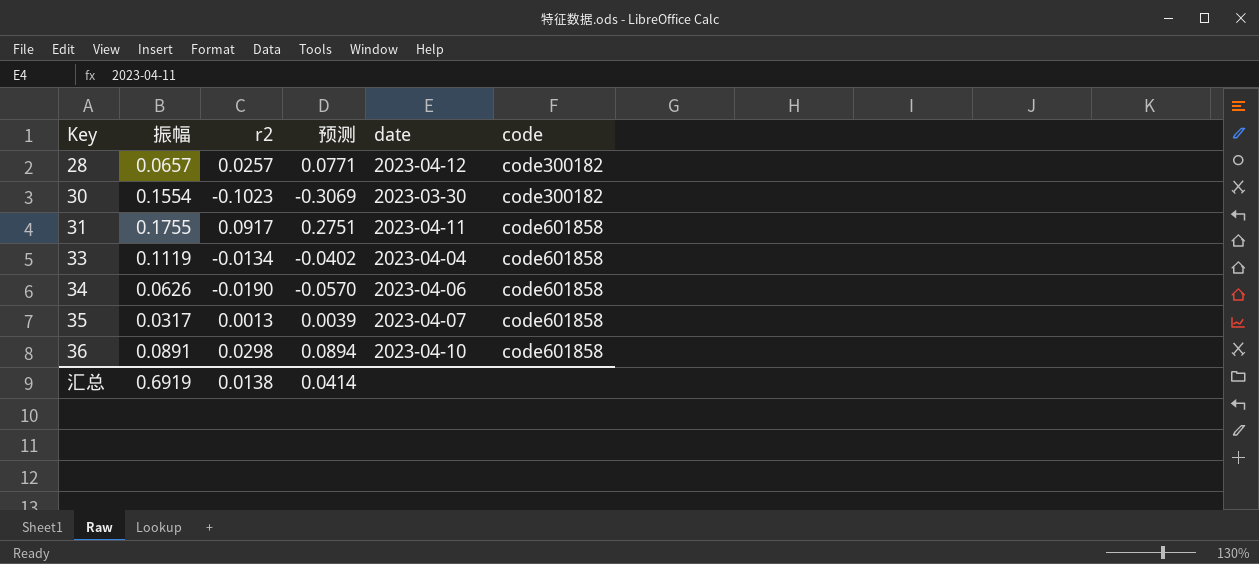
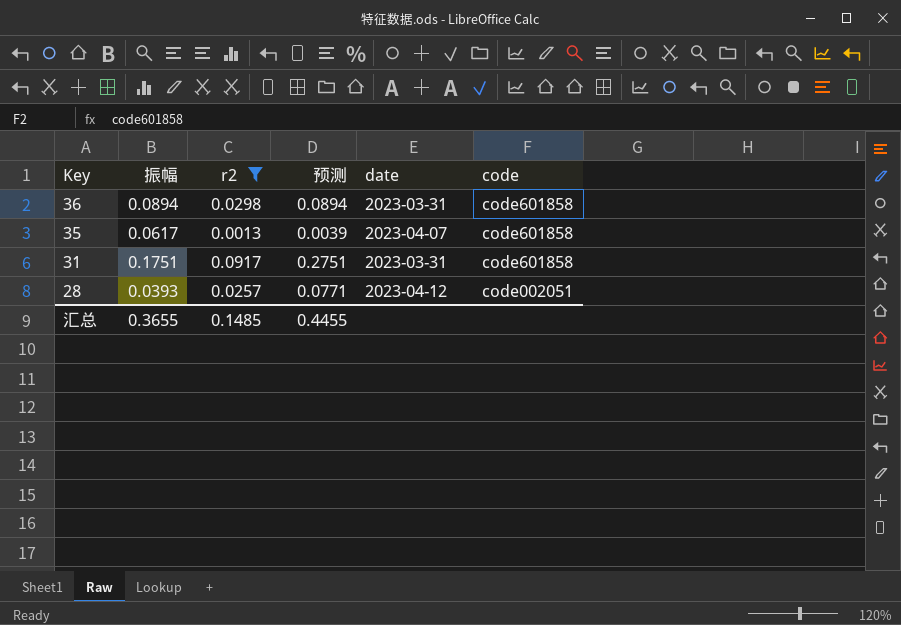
filter: none -> r2 >= 0.0013
row order: Key ascending -> Key descending
36 | 振幅: 0.0891 -> 0.0894
36 | date: 2023-04-10 -> 2023-03-31
35 | 振幅: 0.0317 -> 0.0617
31 | 振幅: 0.1755 -> 0.1751
31 | date: 2023-04-11 -> 2023-03-31
28 | 振幅: 0.0657 -> 0.0393
28 | code: code300182 -> code002051
汇总 | 振幅: 0.6919 -> 0.3655
汇总 | r2: 0.0138 -> 0.1485
汇总 | 预测: 0.0414 -> 0.4455

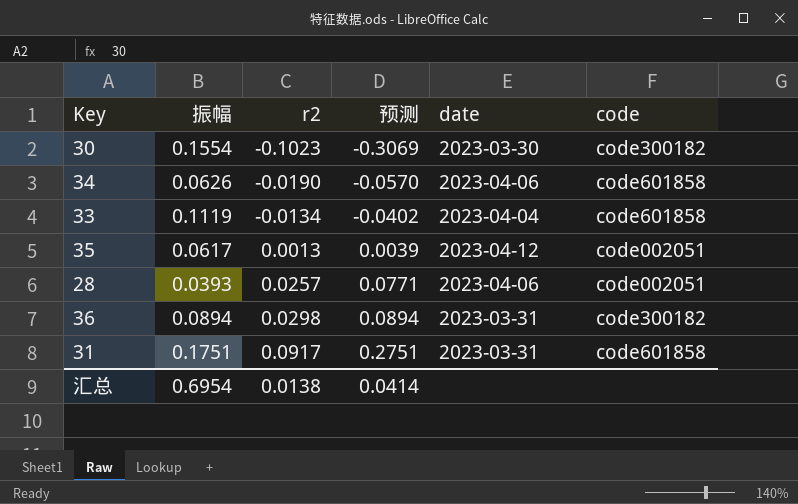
filter: r2 >= 0.0013 -> none
row order: Key descending -> r2 ascending
35 | date: 2023-04-07 -> 2023-04-12
35 | code: code601858 -> code002051
28 | date: 2023-04-12 -> 2023-04-06
36 | code: code601858 -> code300182
汇总 | 振幅: 0.3655 -> 0.6954
汇总 | r2: 0.1485 -> 0.0138
汇总 | 预测: 0.4455 -> 0.0414

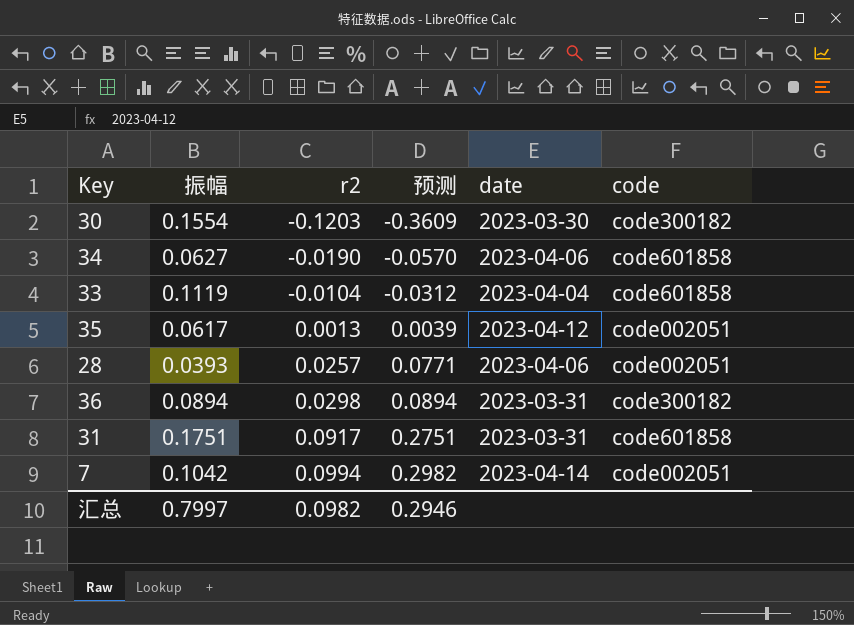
30 | r2: -0.1023 -> -0.1203
30 | 预测: -0.3069 -> -0.3609
34 | 振幅: 0.0626 -> 0.0627
33 | r2: -0.0134 -> -0.0104
33 | 预测: -0.0402 -> -0.0312
row 7: none -> 0.1042 | 0.0994 | 0.2982 | 2023-04-14 | code002051
汇总 | 振幅: 0.6954 -> 0.7997
汇总 | r2: 0.0138 -> 0.0982
汇总 | 预测: 0.0414 -> 0.2946

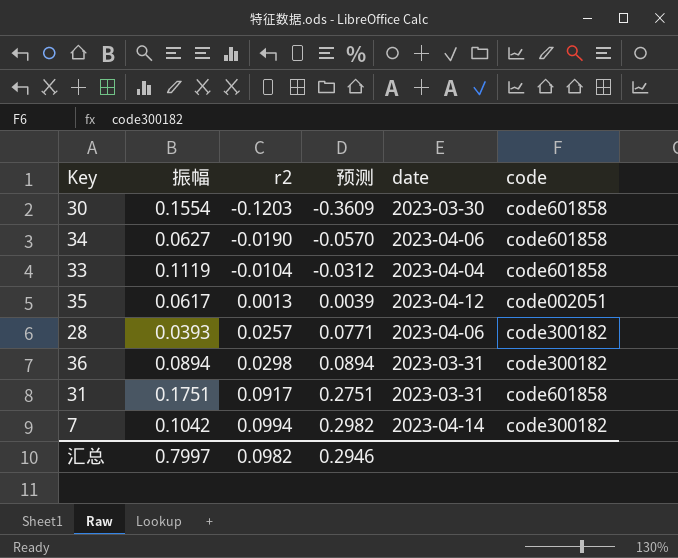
30 | code: code300182 -> code601858
28 | code: code002051 -> code300182
7 | code: code002051 -> code300182

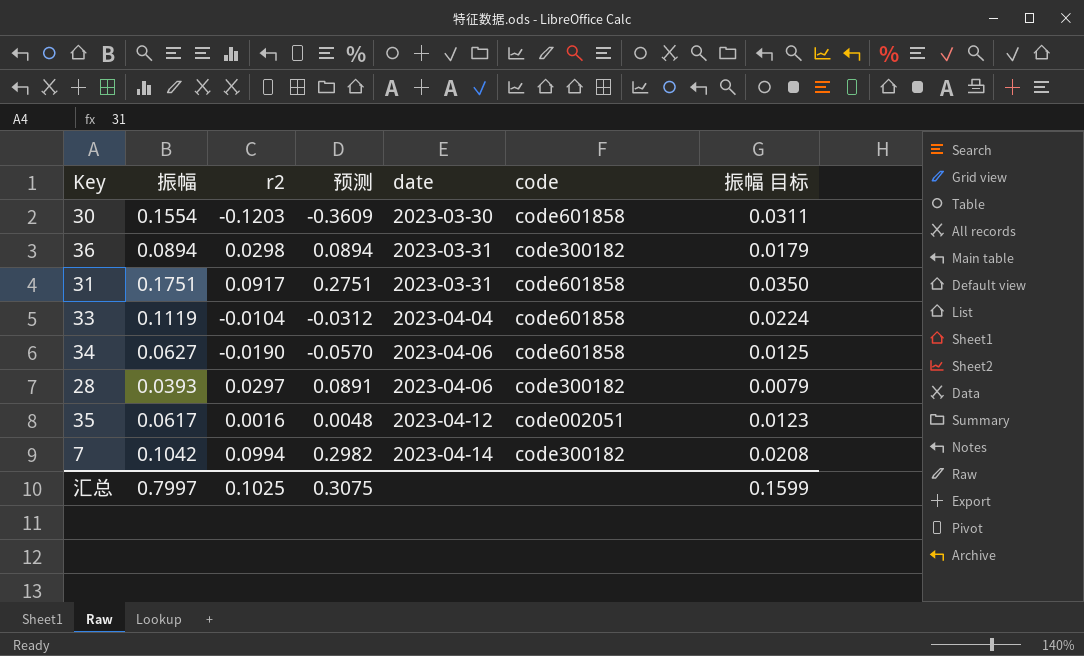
row order: r2 ascending -> date ascending
column 振幅 目标 | formula: none -> [振幅] * 0.2
28 | r2: 0.0257 -> 0.0297
28 | 预测: 0.0771 -> 0.0891
35 | r2: 0.0013 -> 0.0016
35 | 预测: 0.0039 -> 0.0048
汇总 | r2: 0.0982 -> 0.1025
汇总 | 预测: 0.2946 -> 0.3075

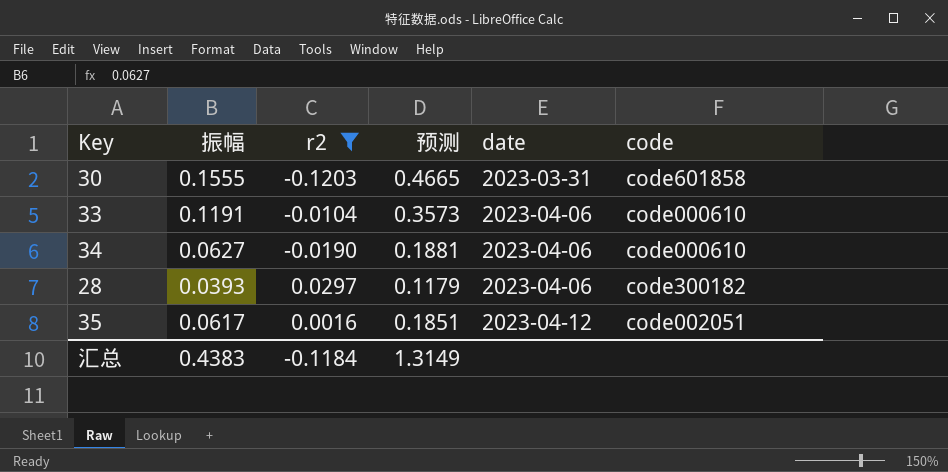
filter: none -> r2 <= 0.0297
column 振幅 目标 | formula: [振幅] * 0.2 -> none
column 预测 | formula: [r2] * 3 -> [振幅] * 3
30 | 振幅: 0.1554 -> 0.1555
30 | date: 2023-03-30 -> 2023-03-31
33 | 振幅: 0.1119 -> 0.1191
33 | date: 2023-04-04 -> 2023-04-06
33 | code: code601858 -> code000610
34 | code: code601858 -> code000610
汇总 | 振幅: 0.7997 -> 0.4383
汇总 | r2: 0.1025 -> -0.1184
汇总 | 预测: 0.3075 -> 1.3149

